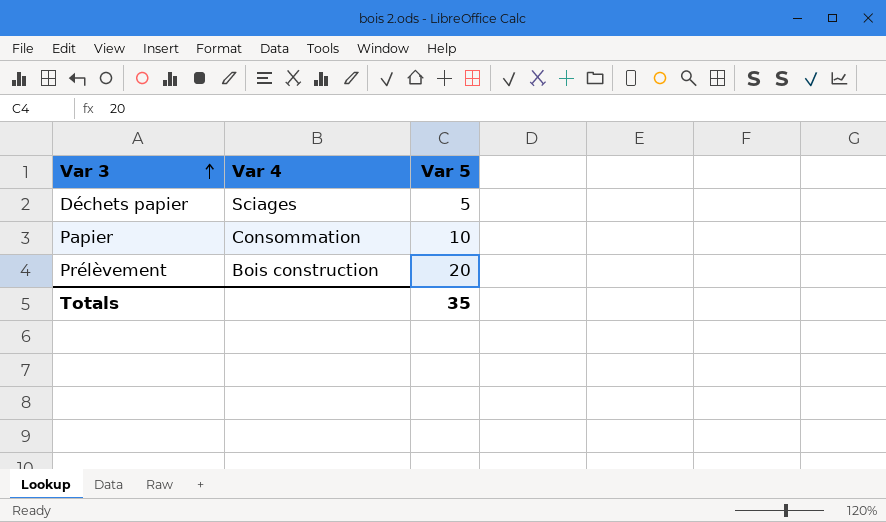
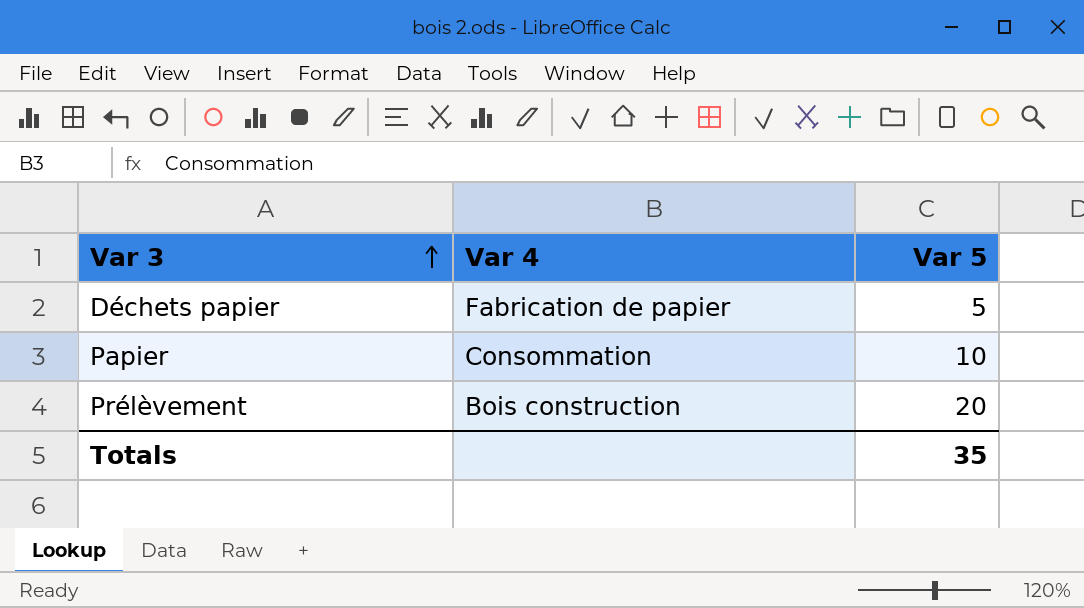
Déchets papier | Var 4: Sciages -> Fabrication de papier

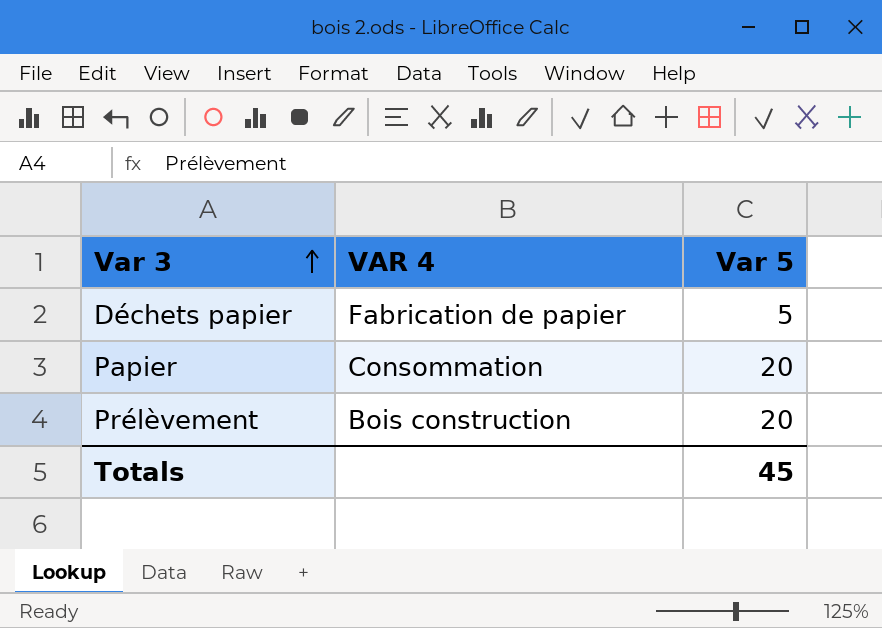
column name: Var 4 -> VAR 4
Papier | Var 5: 10 -> 20
Totals | Var 5: 35 -> 45

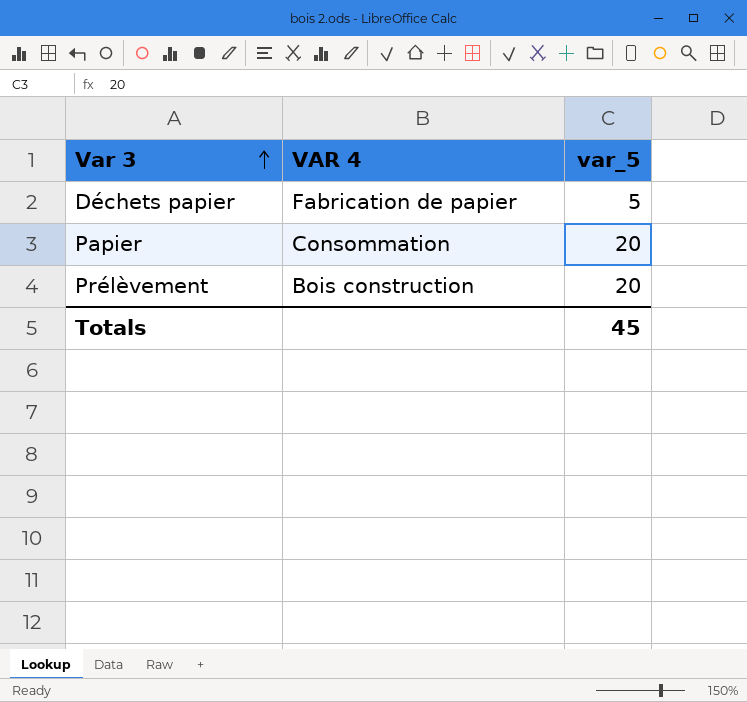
column name: Var 5 -> var_5

